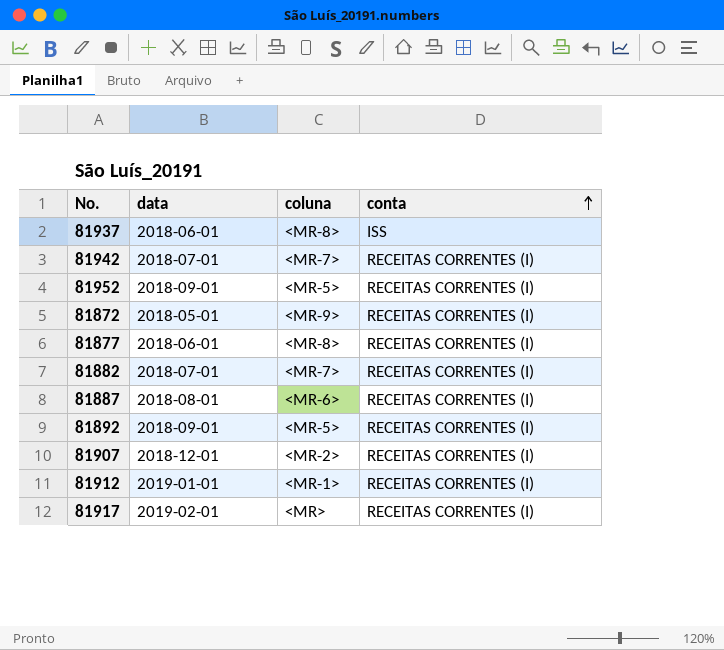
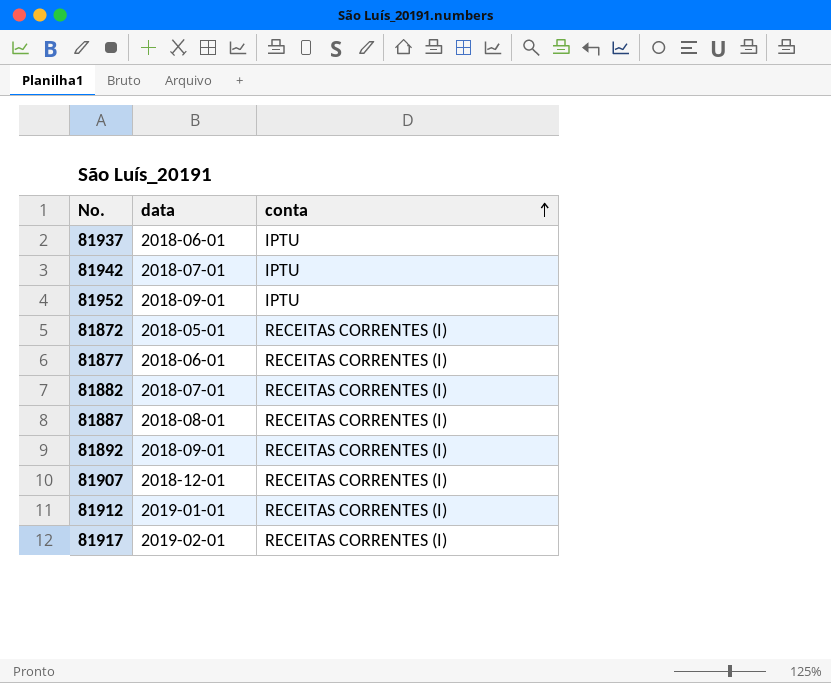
column coluna | position: 3 -> none
81937 | conta: ISS -> IPTU
81942 | conta: RECEITAS CORRENTES (I) -> IPTU
81952 | conta: RECEITAS CORRENTES (I) -> IPTU

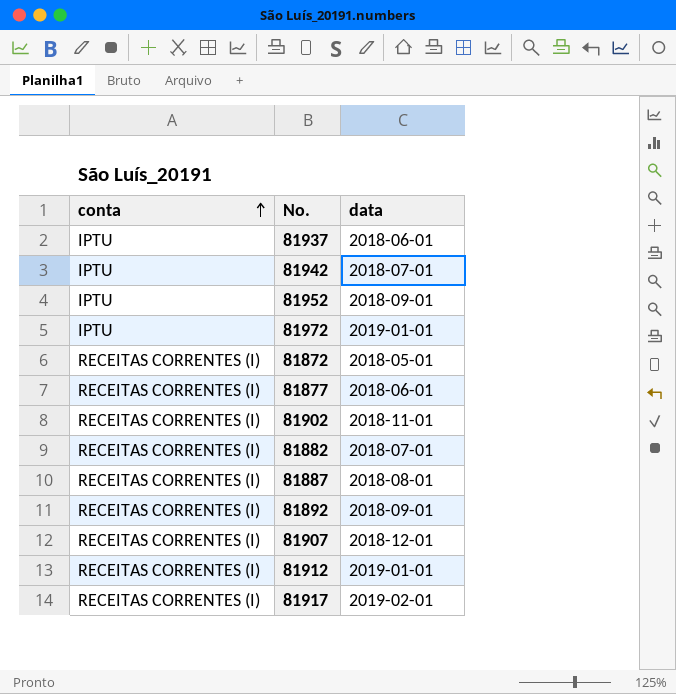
column conta | position: 3 -> 1
row 81972: none -> IPTU | 2019-01-01
row 81902: none -> RECEITAS CORRENTES (I) | 2018-11-01

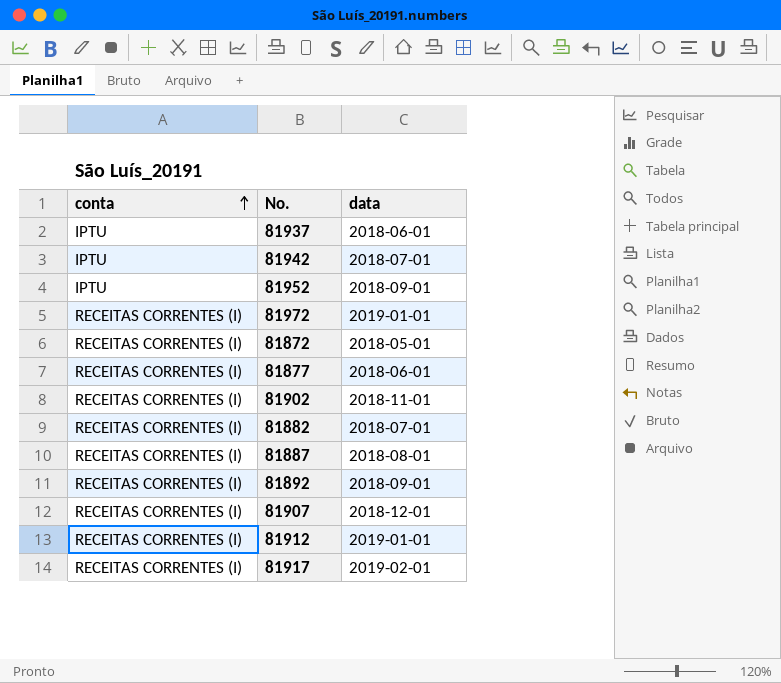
81972 | conta: IPTU -> RECEITAS CORRENTES (I)

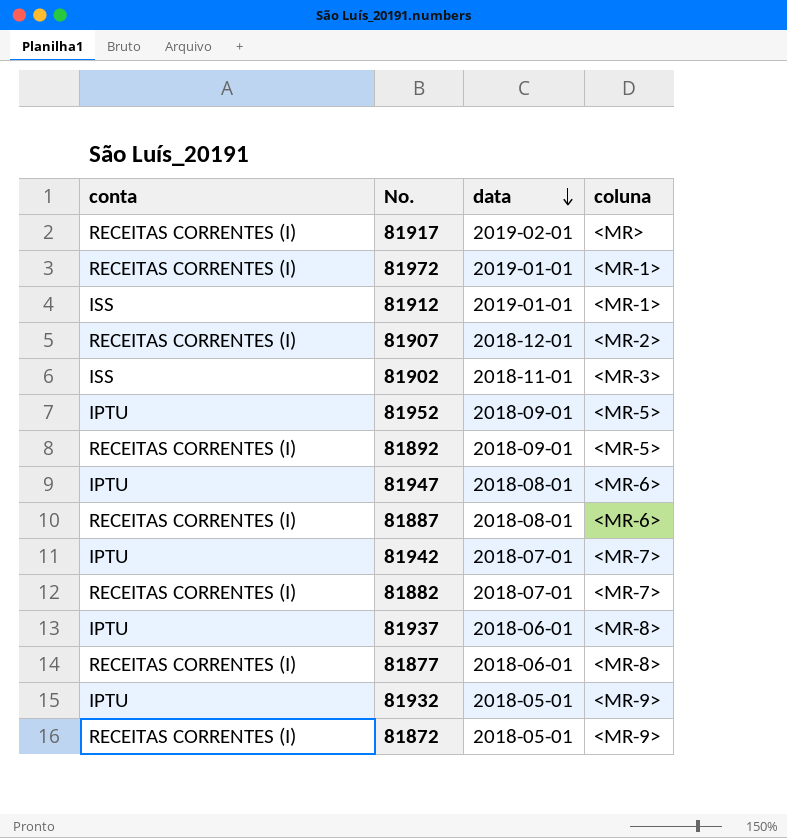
row order: conta ascending -> data descending
column coluna | position: none -> 4
81912 | conta: RECEITAS CORRENTES (I) -> ISS
81902 | conta: RECEITAS CORRENTES (I) -> ISS
row 81947: none -> IPTU | 2018-08-01 | <MR-6>
row 81932: none -> IPTU | 2018-05-01 | <MR-9>

